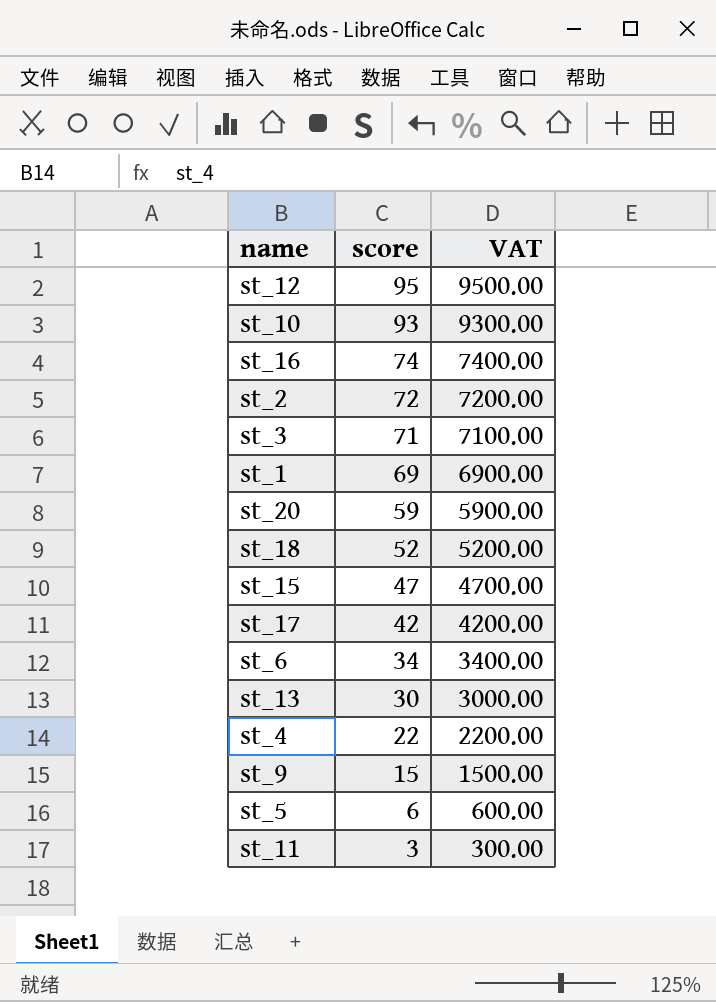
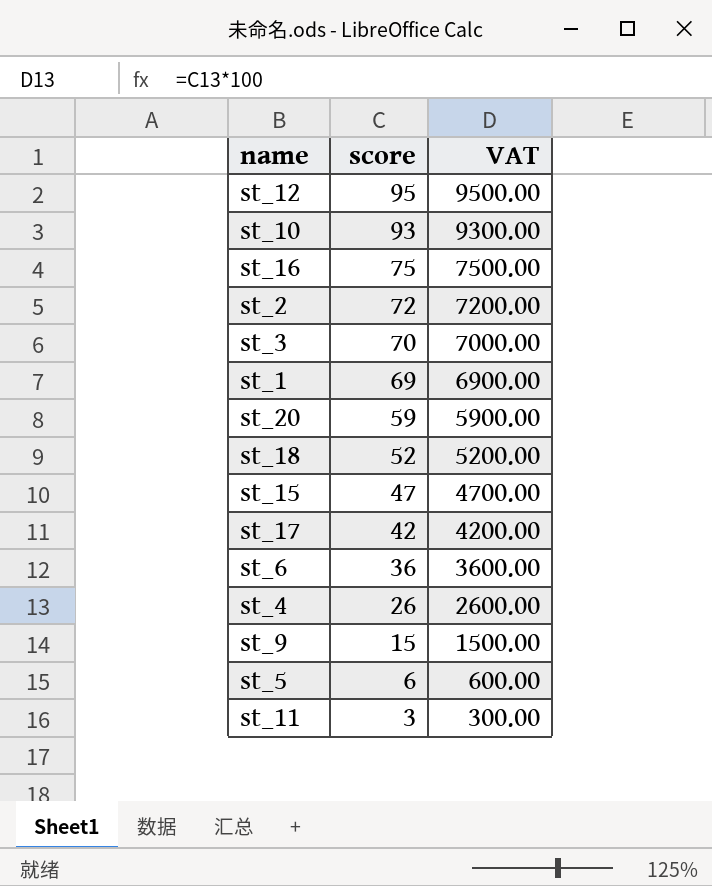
row st_13: 30 | 3000.00 -> none
st_16 | score: 74 -> 75
st_16 | VAT: 7400.00 -> 7500.00
st_3 | score: 71 -> 70
st_3 | VAT: 7100.00 -> 7000.00
st_6 | score: 34 -> 36
st_6 | VAT: 3400.00 -> 3600.00
st_4 | score: 22 -> 26
st_4 | VAT: 2200.00 -> 2600.00

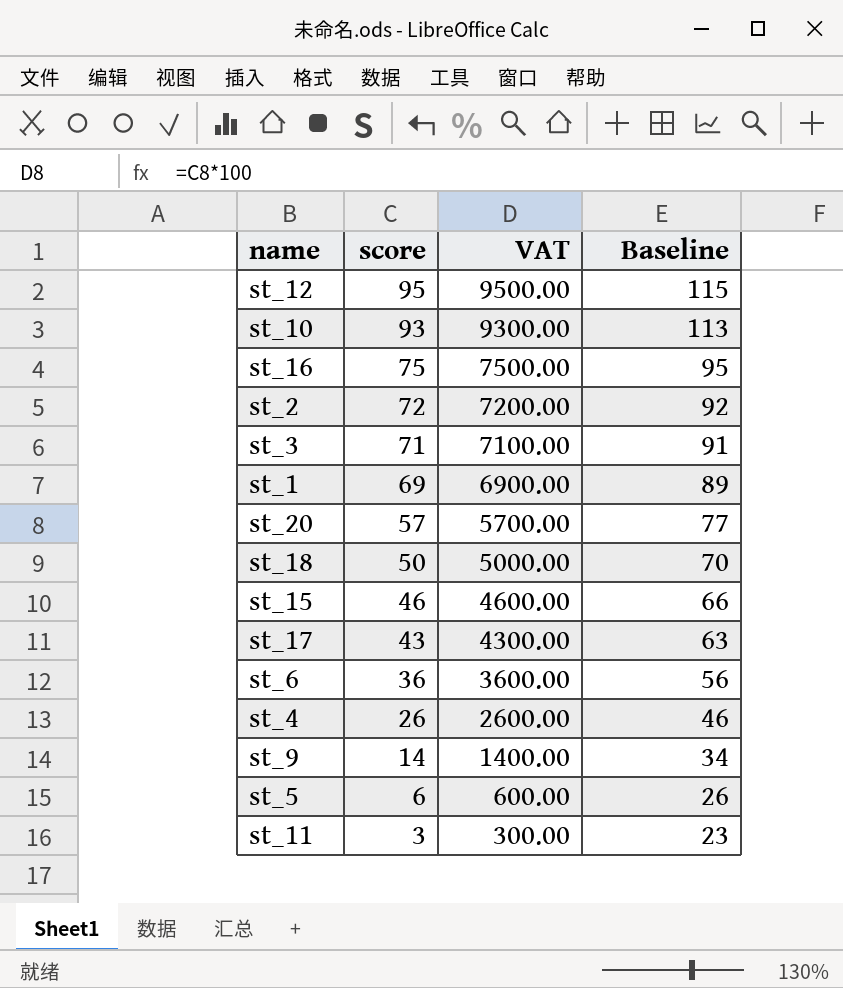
column Baseline | formula: none -> [score] + 20
st_3 | score: 70 -> 71
st_3 | VAT: 7000.00 -> 7100.00
st_20 | score: 59 -> 57
st_20 | VAT: 5900.00 -> 5700.00
st_18 | score: 52 -> 50
st_18 | VAT: 5200.00 -> 5000.00
st_15 | score: 47 -> 46
st_15 | VAT: 4700.00 -> 4600.00
st_17 | score: 42 -> 43
st_17 | VAT: 4200.00 -> 4300.00
st_9 | score: 15 -> 14
st_9 | VAT: 1500.00 -> 1400.00

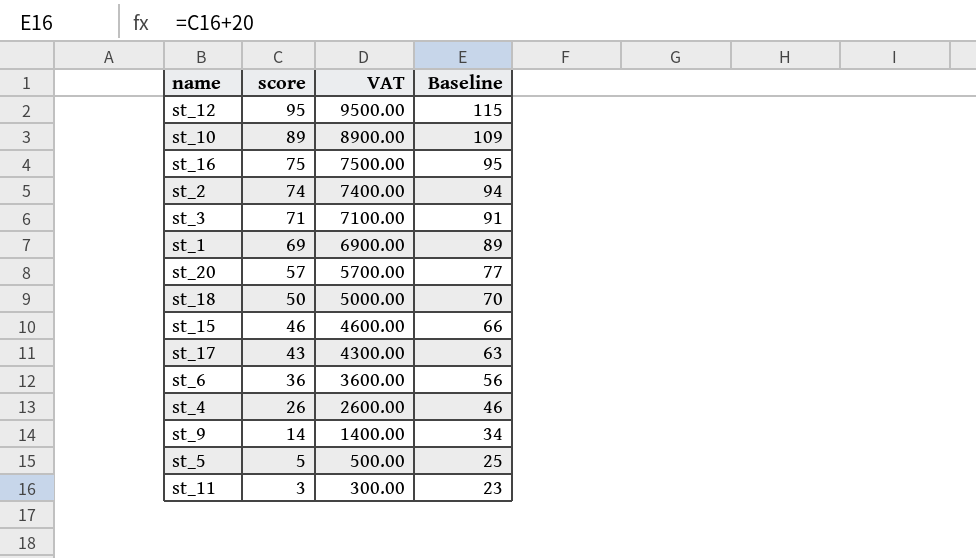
st_10 | score: 93 -> 89
st_10 | VAT: 9300.00 -> 8900.00
st_10 | Baseline: 113 -> 109
st_2 | score: 72 -> 74
st_2 | VAT: 7200.00 -> 7400.00
st_2 | Baseline: 92 -> 94
st_5 | score: 6 -> 5
st_5 | VAT: 600.00 -> 500.00
st_5 | Baseline: 26 -> 25

